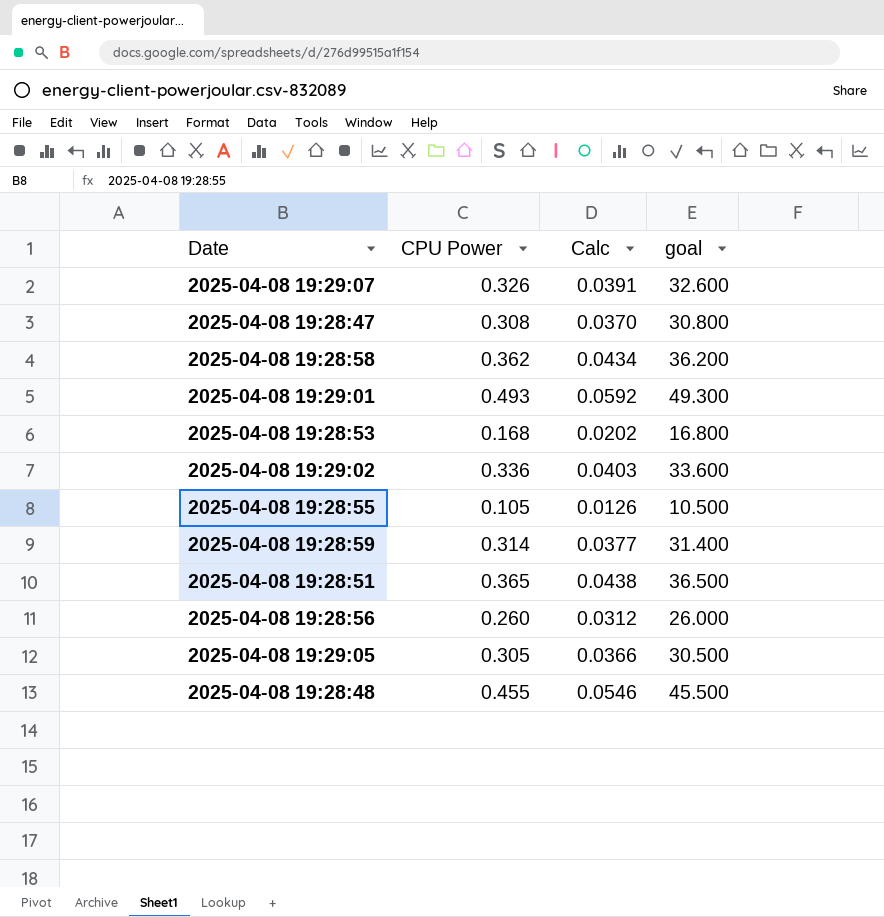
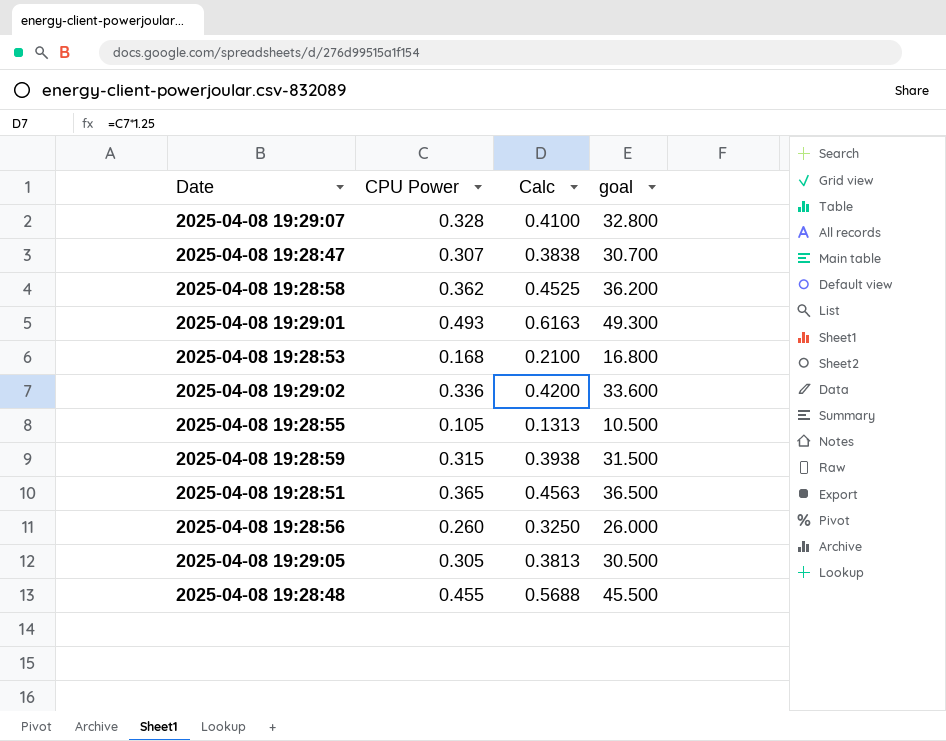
column Calc | formula: [CPU Power] * 0.12 -> [CPU Power] * 1.25
2025-04-08 19:29:07 | CPU Power: 0.326 -> 0.328
2025-04-08 19:29:07 | goal: 32.600 -> 32.800
2025-04-08 19:28:47 | CPU Power: 0.308 -> 0.307
2025-04-08 19:28:47 | goal: 30.800 -> 30.700
2025-04-08 19:28:59 | CPU Power: 0.314 -> 0.315
2025-04-08 19:28:59 | goal: 31.400 -> 31.500

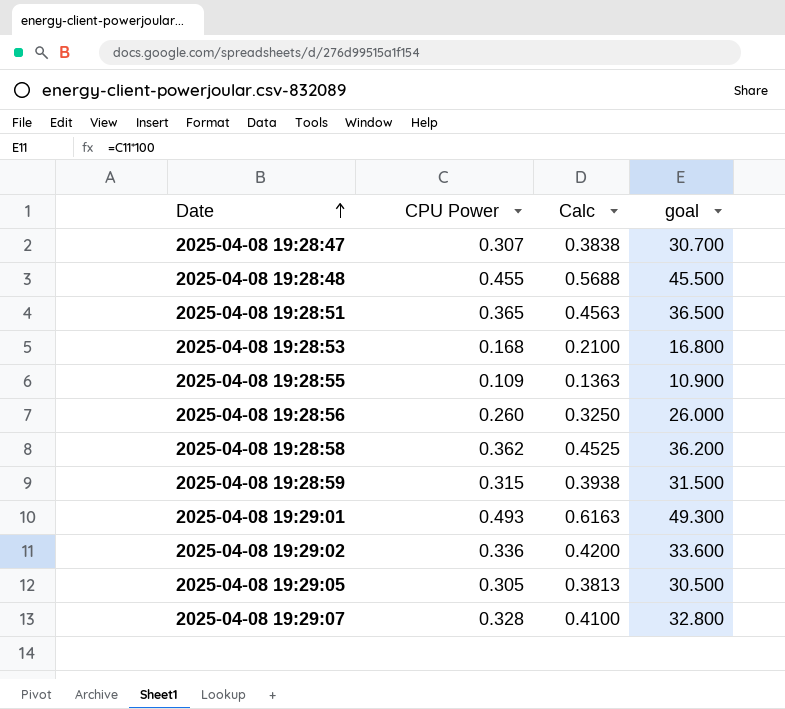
row order: none -> Date ascending
2025-04-08 19:28:55 | CPU Power: 0.105 -> 0.109
2025-04-08 19:28:55 | Calc: 0.1313 -> 0.1363
2025-04-08 19:28:55 | goal: 10.500 -> 10.900

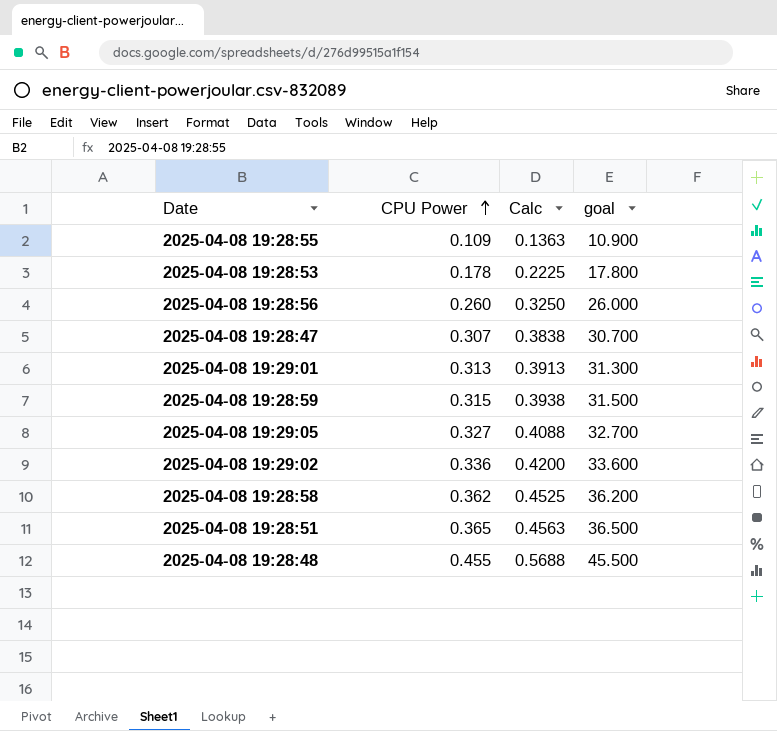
row order: Date ascending -> CPU Power ascending
row 2025-04-08 19:29:07: 0.328 | 0.4100 | 32.800 -> none
2025-04-08 19:28:53 | CPU Power: 0.168 -> 0.178
2025-04-08 19:28:53 | Calc: 0.2100 -> 0.2225
2025-04-08 19:28:53 | goal: 16.800 -> 17.800
2025-04-08 19:29:01 | CPU Power: 0.493 -> 0.313
2025-04-08 19:29:01 | Calc: 0.6163 -> 0.3913
2025-04-08 19:29:01 | goal: 49.300 -> 31.300
2025-04-08 19:29:05 | CPU Power: 0.305 -> 0.327
2025-04-08 19:29:05 | Calc: 0.3813 -> 0.4088
2025-04-08 19:29:05 | goal: 30.500 -> 32.700

